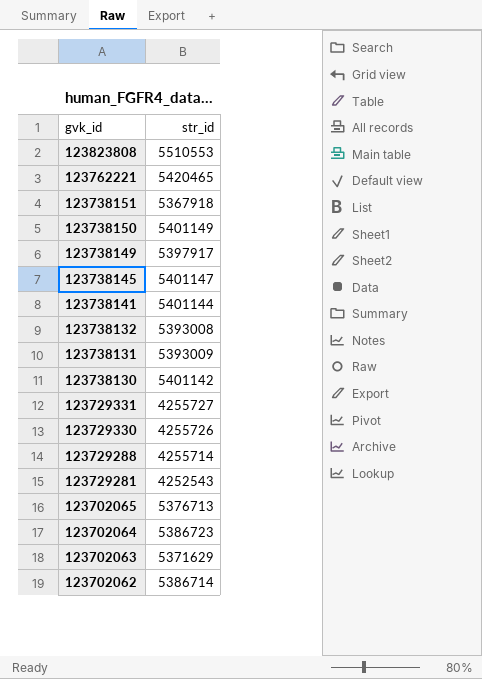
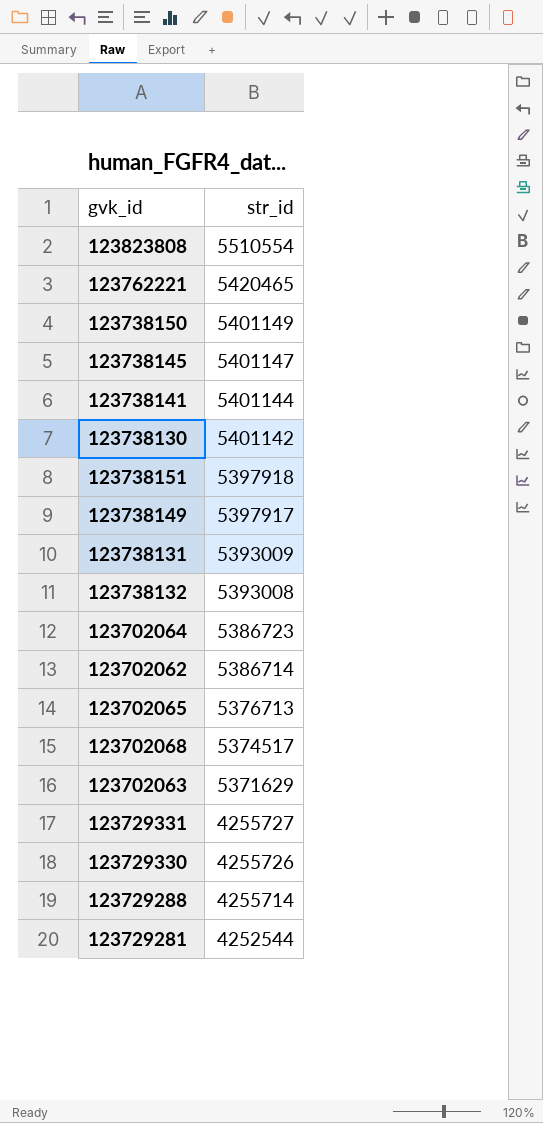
row order: gvk_id descending -> str_id descending
123823808 | str_id: 5510553 -> 5510554
123738151 | str_id: 5367918 -> 5397918
row 123702068: none -> 5374517
123729281 | str_id: 4252543 -> 4252544

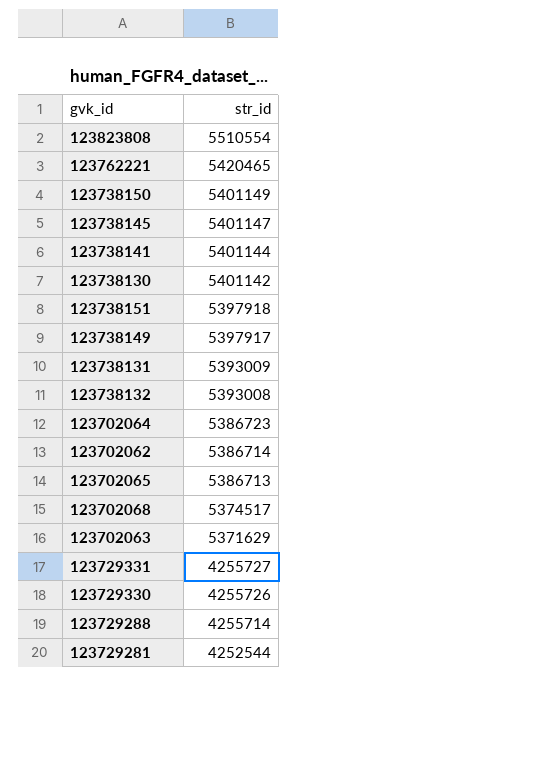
123702065 | str_id: 5376713 -> 5386713

